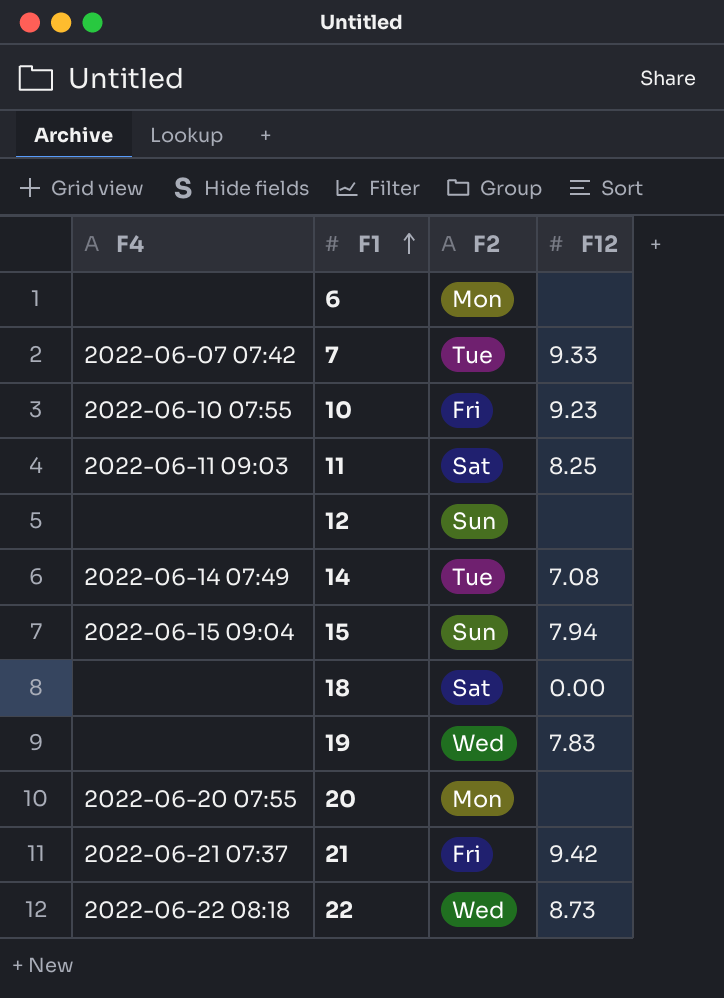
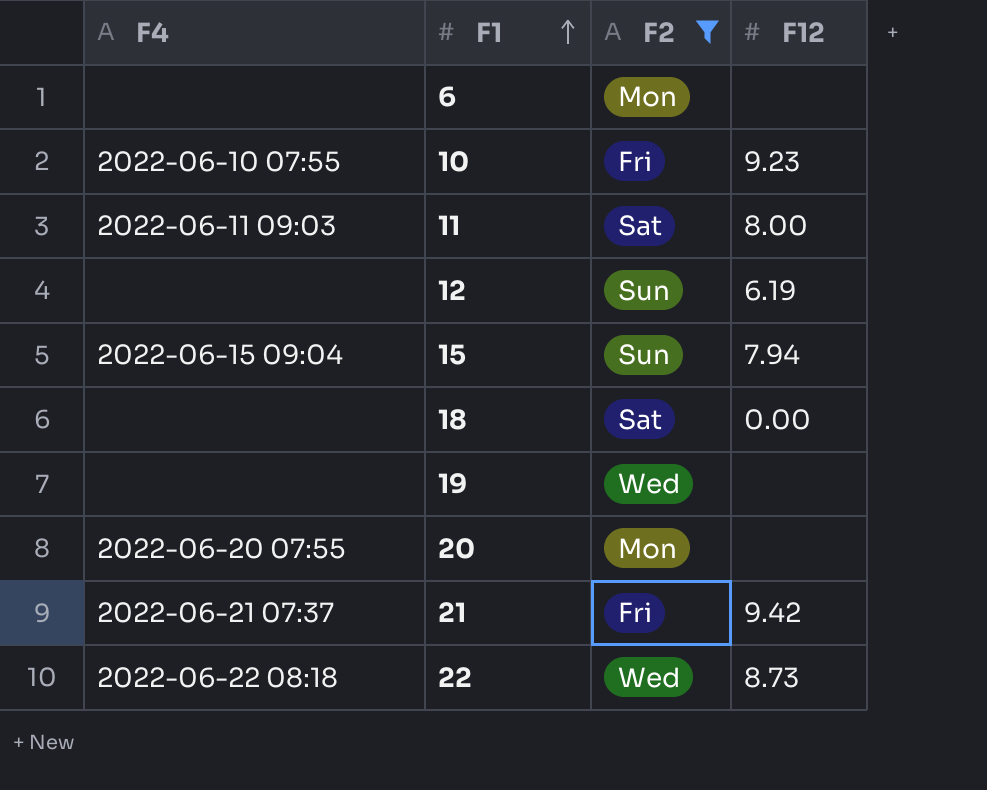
filter: none -> F2 != Tue
11 | F12: 8.25 -> 8.00
12 | F12: none -> 6.19
19 | F12: 7.83 -> none

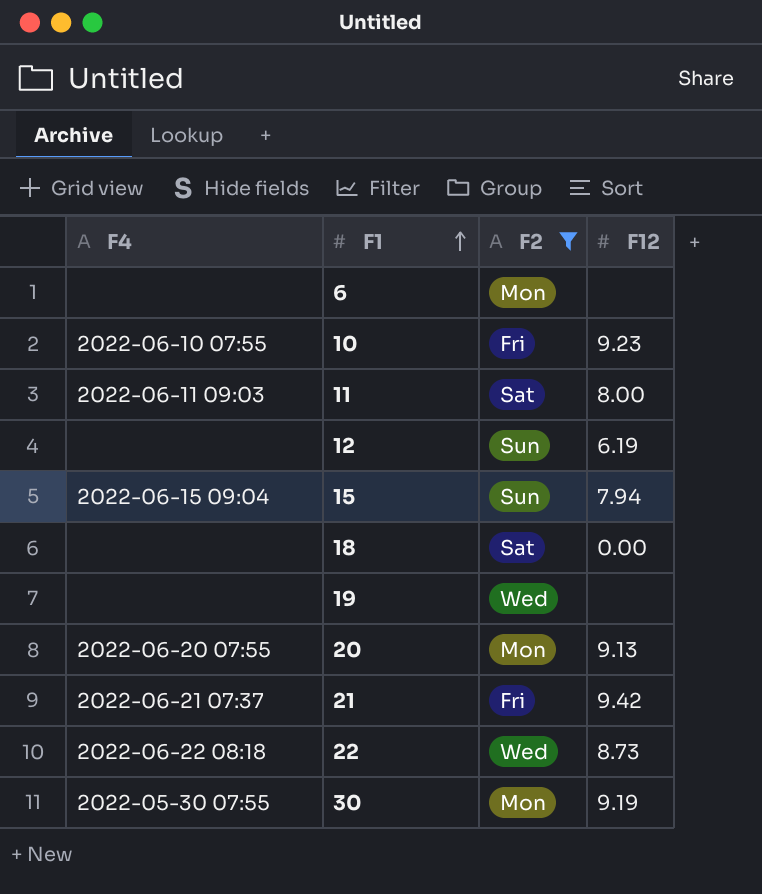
20 | F12: none -> 9.13
row 30: none -> 2022-05-30 07:55 | Mon | 9.19

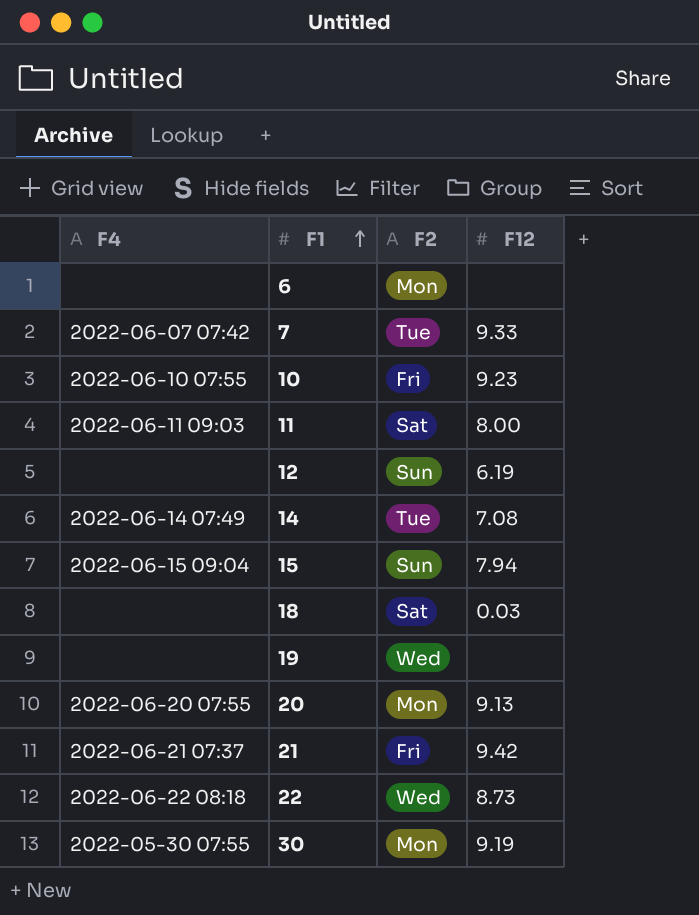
filter: F2 != Tue -> none
18 | F12: 0.00 -> 0.03

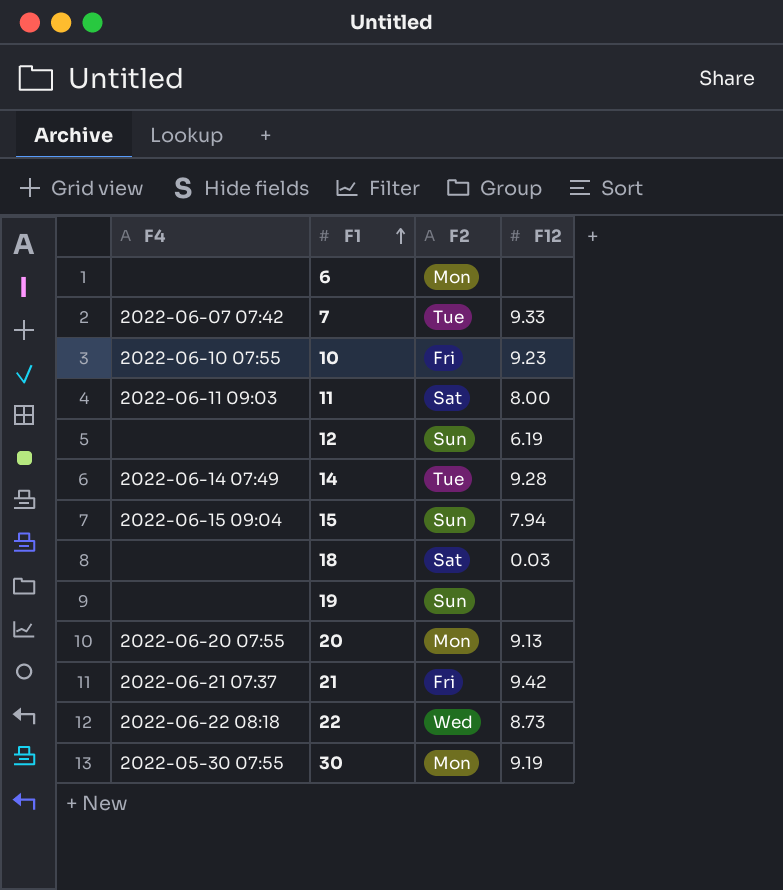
14 | F12: 7.08 -> 9.28
19 | F2: Wed -> Sun

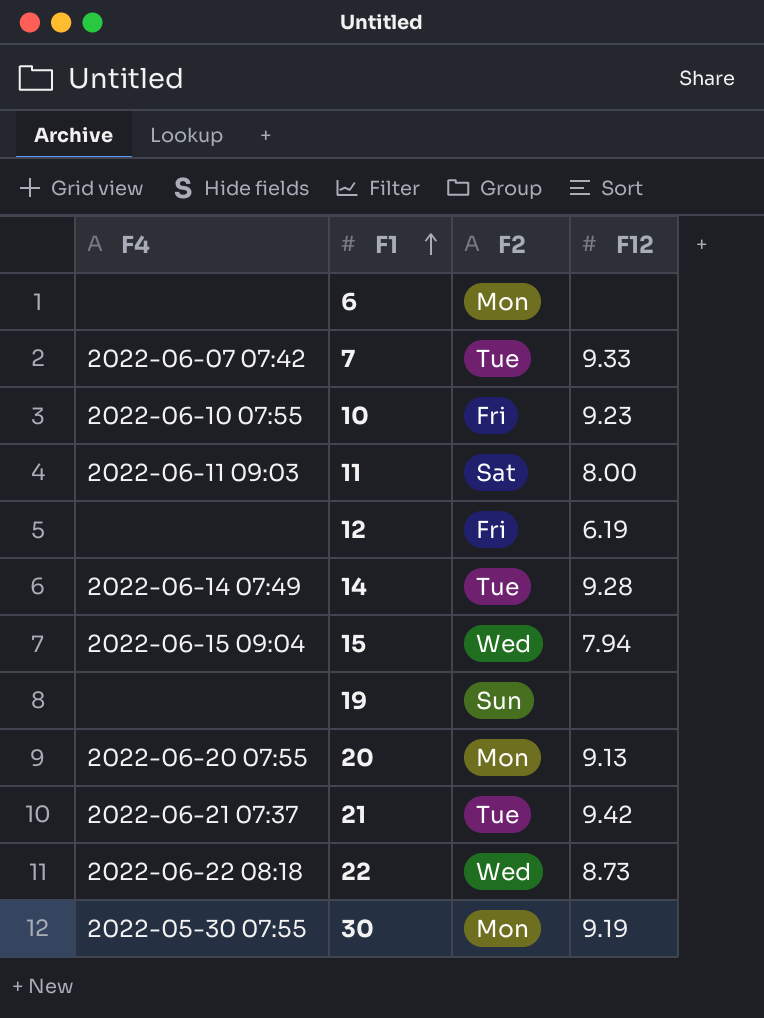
row 18: none | Sat | 0.03 -> none
12 | F2: Sun -> Fri
15 | F2: Sun -> Wed
21 | F2: Fri -> Tue

